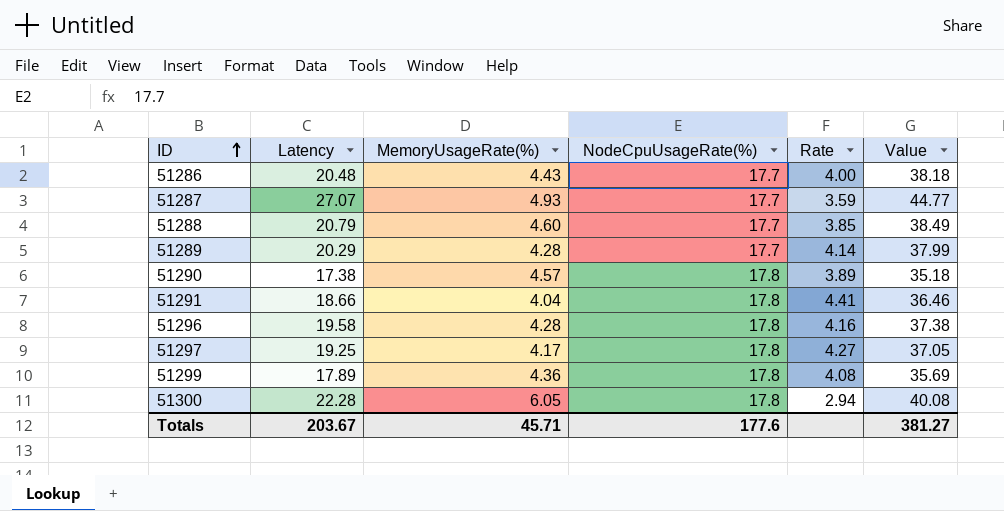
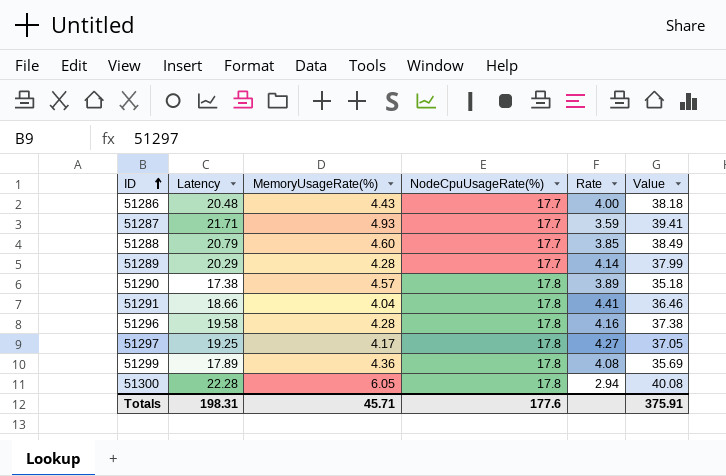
51287 | Latency: 27.07 -> 21.71
51287 | Value: 44.77 -> 39.41
Totals | Latency: 203.67 -> 198.31
Totals | Value: 381.27 -> 375.91

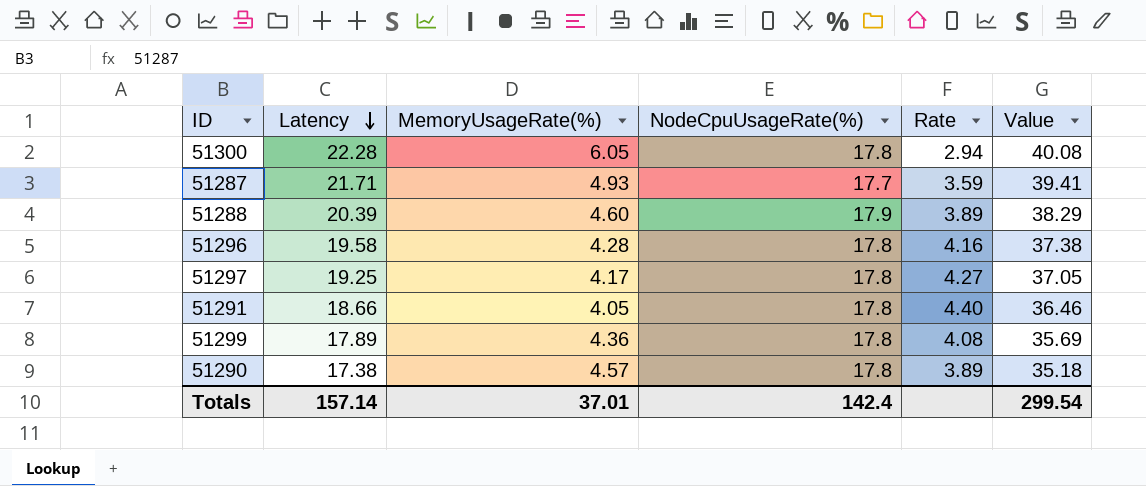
row order: ID ascending -> Latency descending
row 51286: 20.48 | 4.43 | 17.7 | 4.00 | 38.18 -> none
row 51289: 20.29 | 4.28 | 17.7 | 4.14 | 37.99 -> none
51288 | Latency: 20.79 -> 20.39
51288 | NodeCpuUsageRate(%): 17.7 -> 17.9
51288 | Rate: 3.85 -> 3.89
51288 | Value: 38.49 -> 38.29
51291 | MemoryUsageRate(%): 4.04 -> 4.05
51291 | Rate: 4.41 -> 4.40
Totals | Latency: 198.31 -> 157.14
Totals | MemoryUsageRate(%): 45.71 -> 37.01
Totals | NodeCpuUsageRate(%): 177.6 -> 142.4
Totals | Value: 375.91 -> 299.54

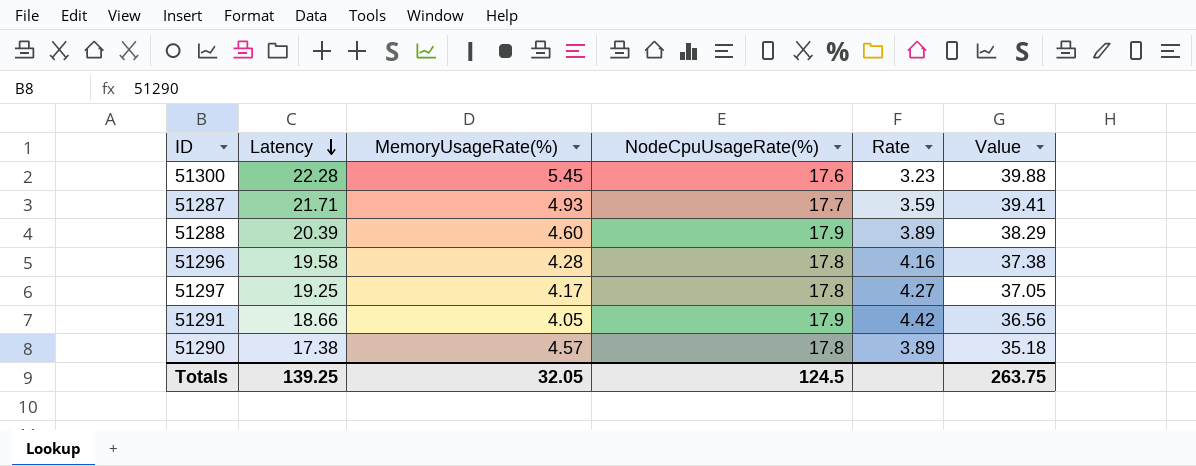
row 51299: 17.89 | 4.36 | 17.8 | 4.08 | 35.69 -> none
51300 | MemoryUsageRate(%): 6.05 -> 5.45
51300 | NodeCpuUsageRate(%): 17.8 -> 17.6
51300 | Rate: 2.94 -> 3.23
51300 | Value: 40.08 -> 39.88
51291 | NodeCpuUsageRate(%): 17.8 -> 17.9
51291 | Rate: 4.40 -> 4.42
51291 | Value: 36.46 -> 36.56
Totals | Latency: 157.14 -> 139.25
Totals | MemoryUsageRate(%): 37.01 -> 32.05
Totals | NodeCpuUsageRate(%): 142.4 -> 124.5
Totals | Value: 299.54 -> 263.75

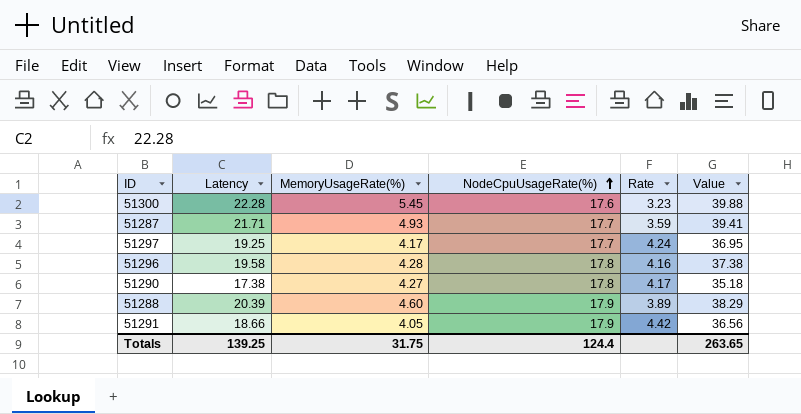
row order: Latency descending -> NodeCpuUsageRate(%) ascending
51297 | NodeCpuUsageRate(%): 17.8 -> 17.7
51297 | Rate: 4.27 -> 4.24
51297 | Value: 37.05 -> 36.95
51290 | MemoryUsageRate(%): 4.57 -> 4.27
51290 | Rate: 3.89 -> 4.17
Totals | MemoryUsageRate(%): 32.05 -> 31.75
Totals | NodeCpuUsageRate(%): 124.5 -> 124.4
Totals | Value: 263.75 -> 263.65

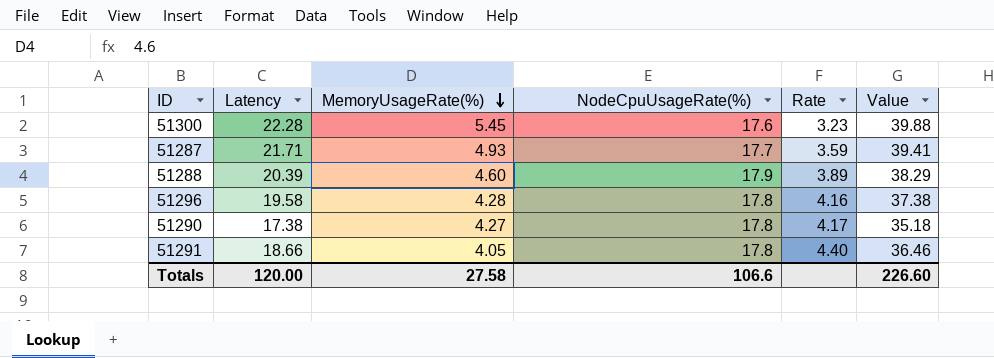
row order: NodeCpuUsageRate(%) ascending -> MemoryUsageRate(%) descending
row 51297: 19.25 | 4.17 | 17.7 | 4.24 | 36.95 -> none
51291 | NodeCpuUsageRate(%): 17.9 -> 17.8
51291 | Rate: 4.42 -> 4.40
51291 | Value: 36.56 -> 36.46
Totals | Latency: 139.25 -> 120.00
Totals | MemoryUsageRate(%): 31.75 -> 27.58
Totals | NodeCpuUsageRate(%): 124.4 -> 106.6
Totals | Value: 263.65 -> 226.60

